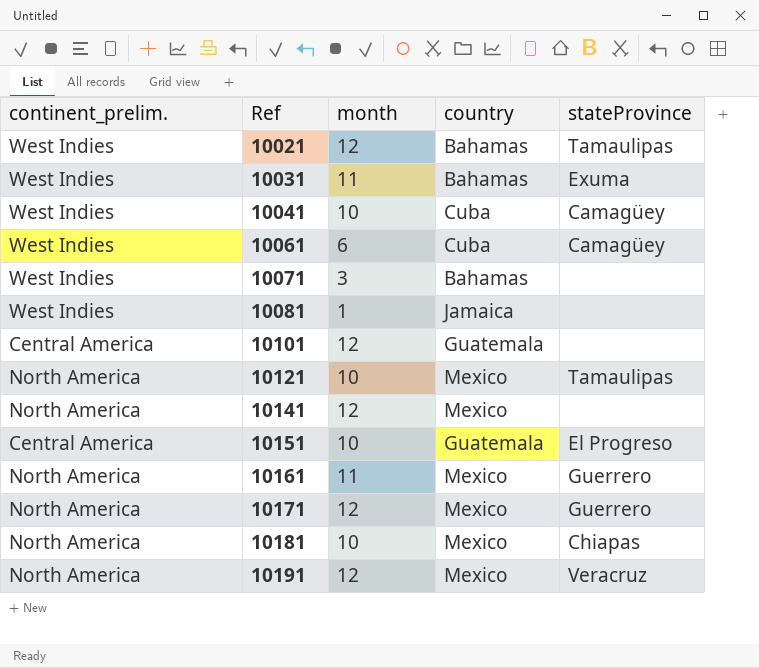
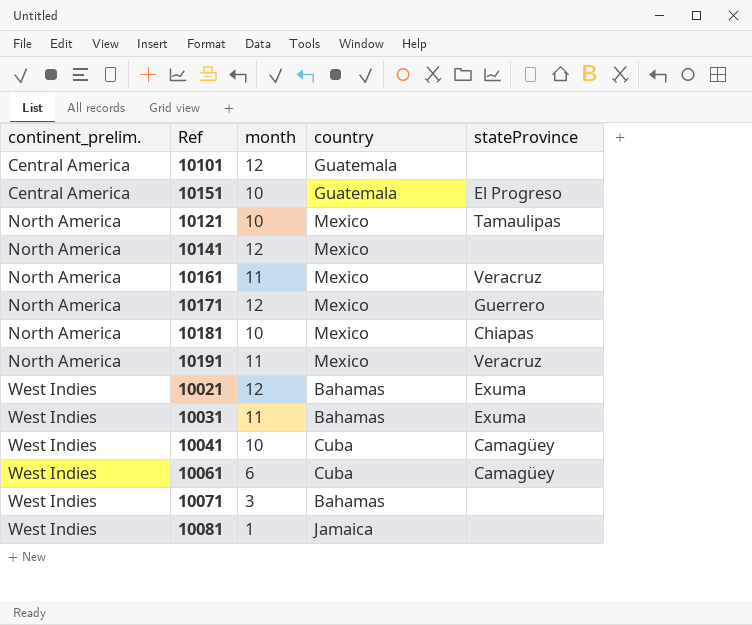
row order: Ref ascending -> continent_prelim. ascending
10161 | stateProvince: Guerrero -> Veracruz
10191 | month: 12 -> 11
10021 | stateProvince: Tamaulipas -> Exuma

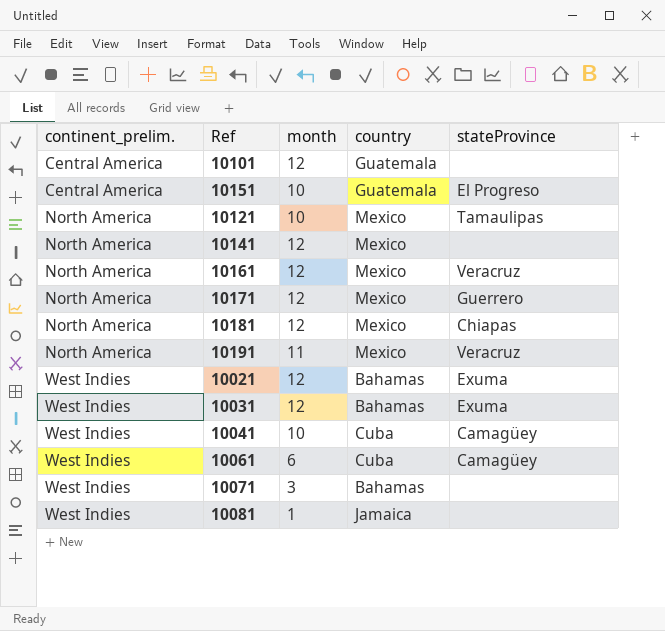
10161 | month: 11 -> 12
10181 | month: 10 -> 12
10031 | month: 11 -> 12

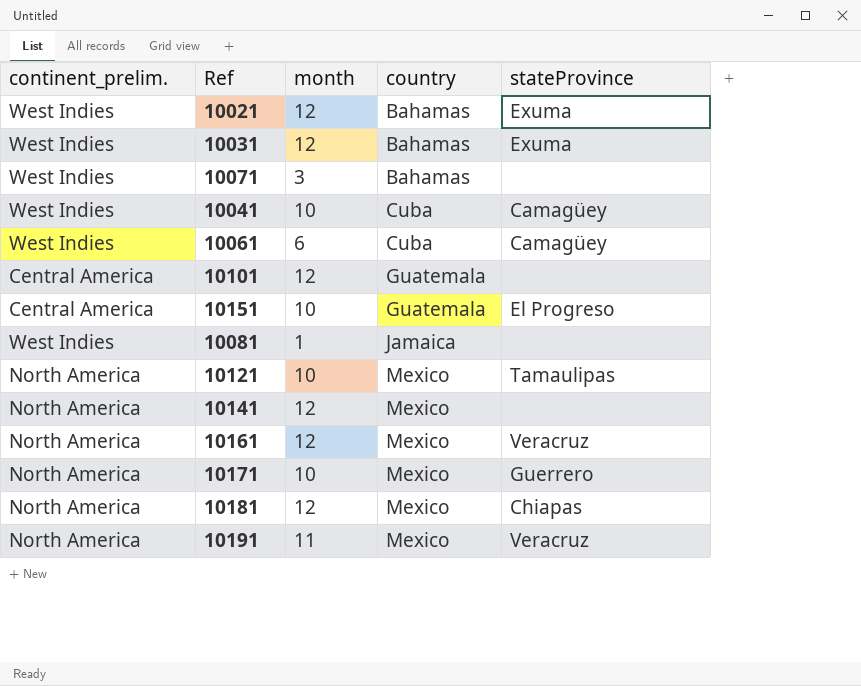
row order: continent_prelim. ascending -> country ascending
10171 | month: 12 -> 10

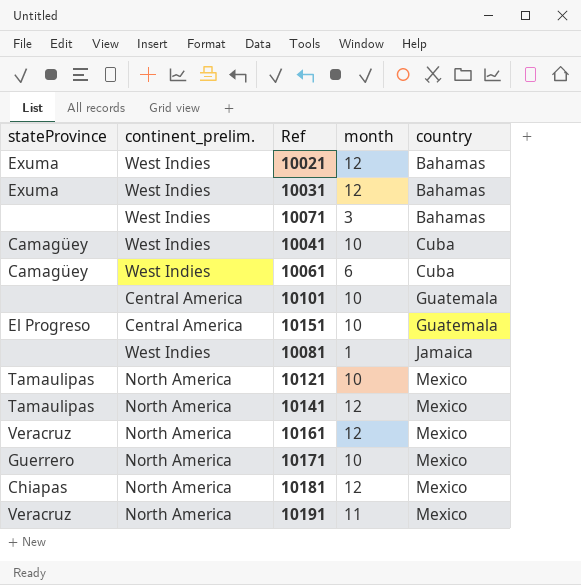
column stateProvince | position: 5 -> 1
10101 | month: 12 -> 10
10141 | stateProvince: none -> Tamaulipas

